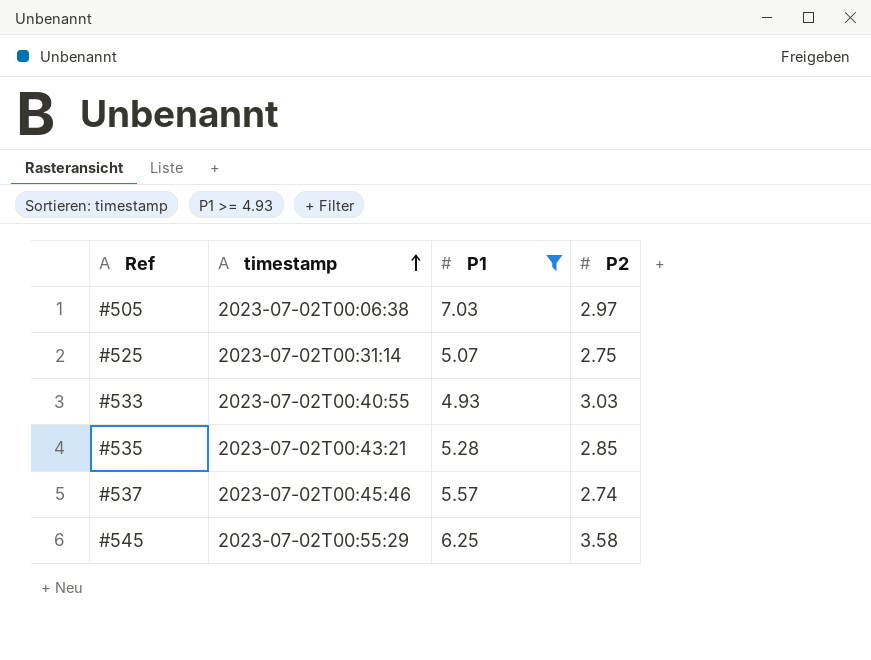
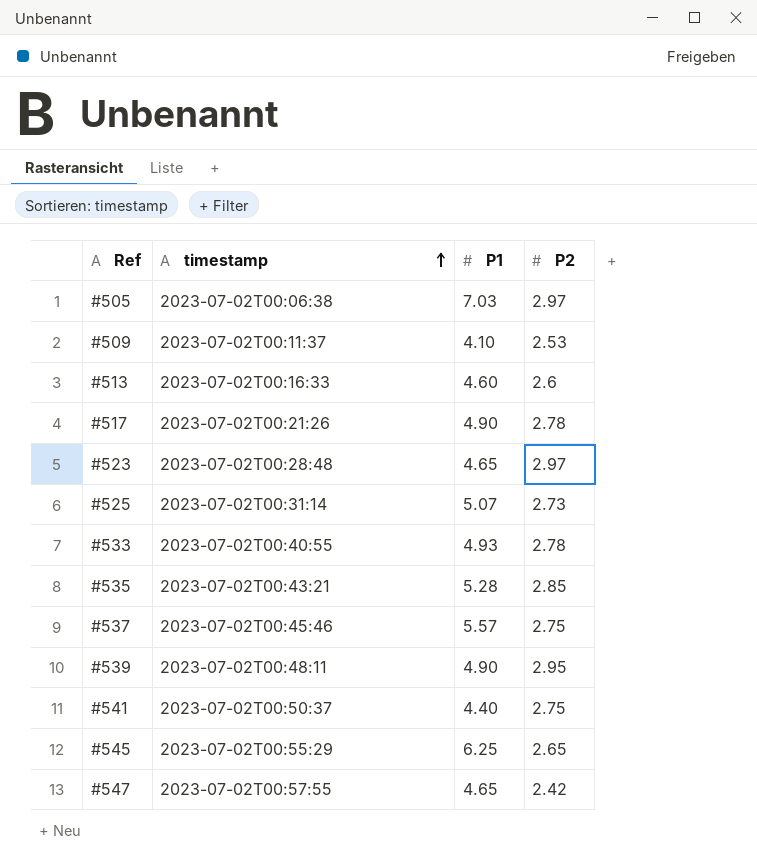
filter: P1 >= 4.93 -> none
#525 | P2: 2.75 -> 2.73
#533 | P2: 3.03 -> 2.78
#537 | P2: 2.74 -> 2.75
#545 | P2: 3.58 -> 2.65

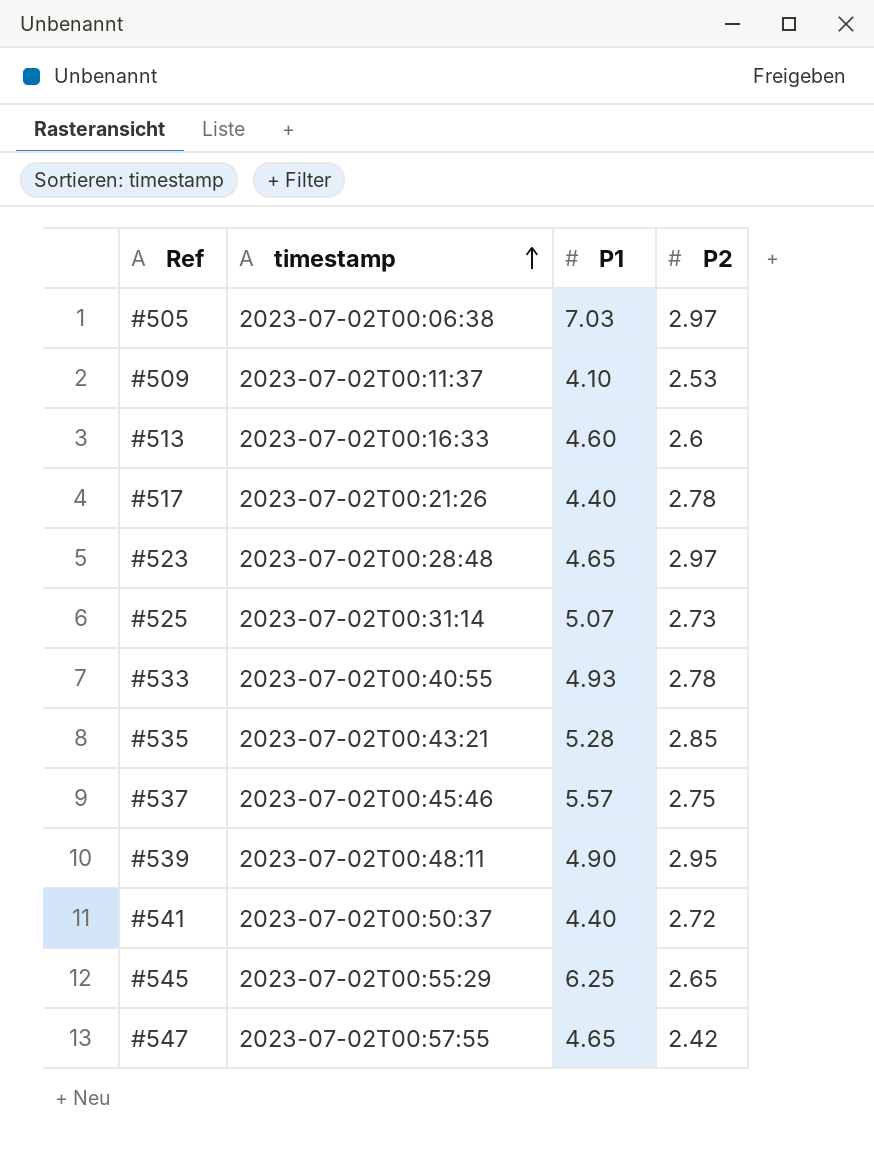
#517 | P1: 4.90 -> 4.40
#541 | P2: 2.75 -> 2.72

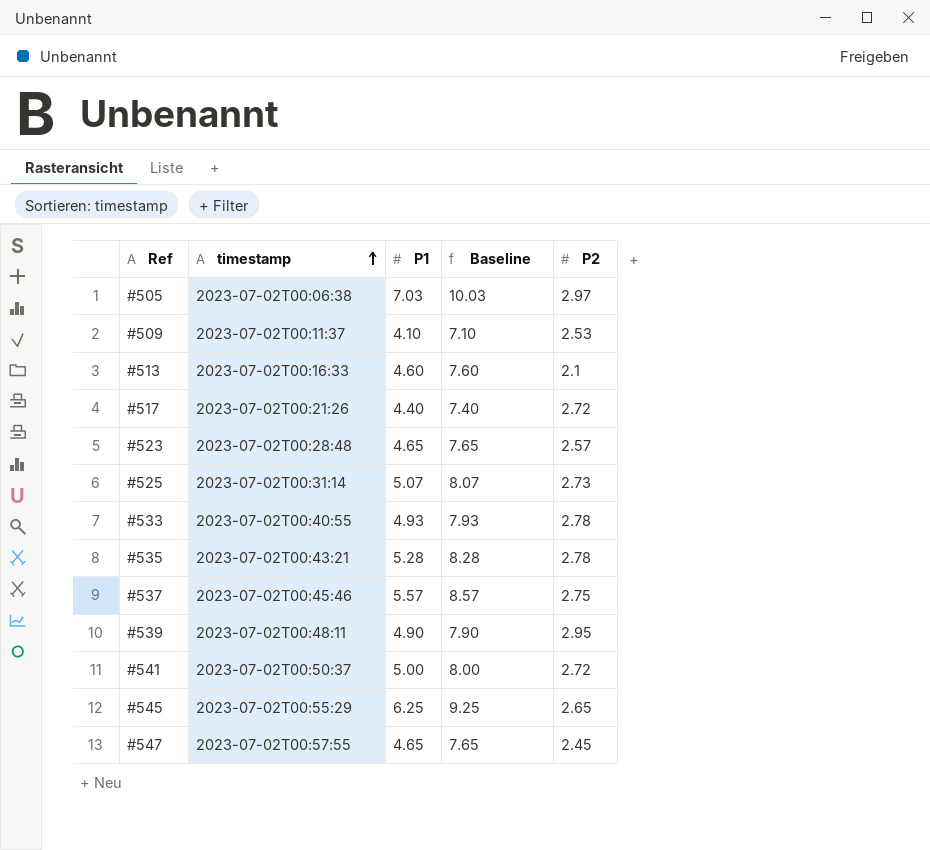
column Baseline | formula: none -> [P1] + 3
#513 | P2: 2.6 -> 2.1
#517 | P2: 2.78 -> 2.72
#523 | P2: 2.97 -> 2.57
#535 | P2: 2.85 -> 2.78
#541 | P1: 4.40 -> 5.00
#547 | P2: 2.42 -> 2.45

